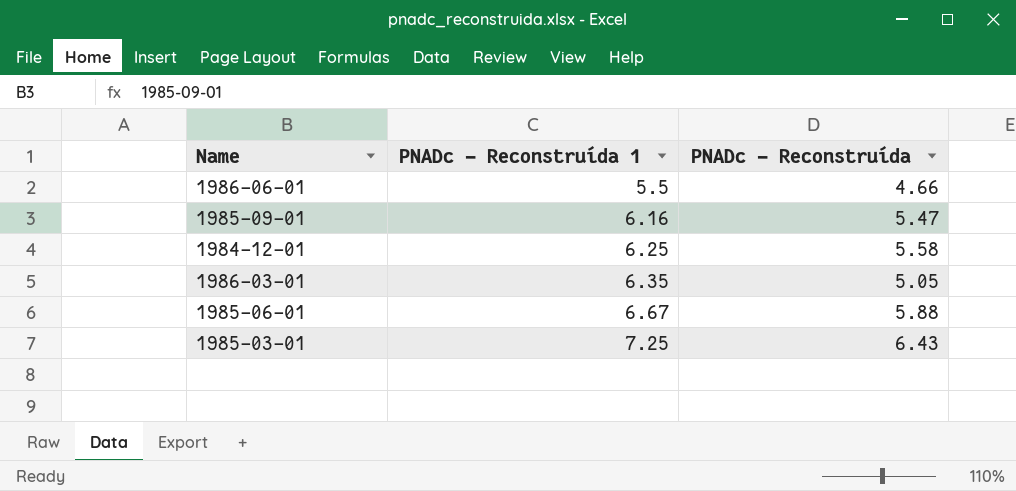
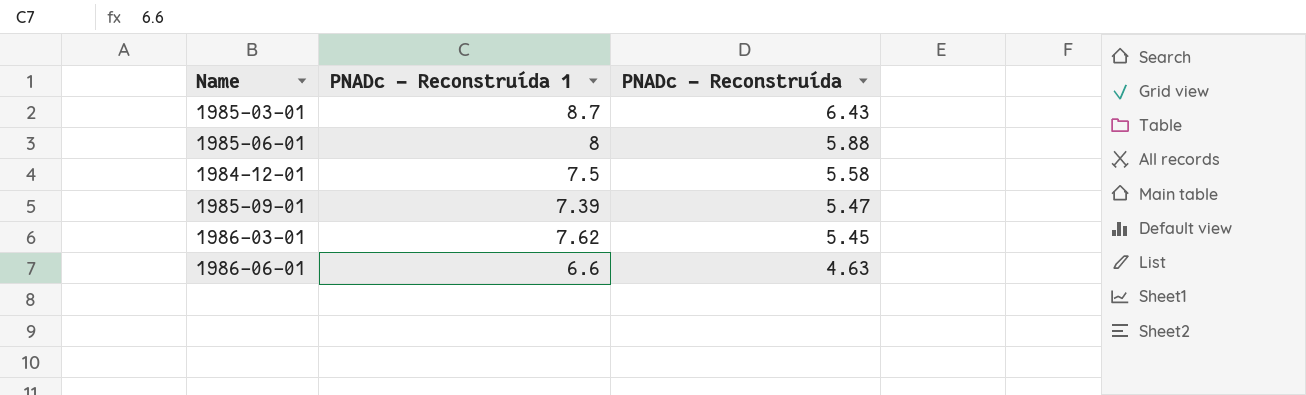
row order: PNADc - Reconstruída 1 ascending -> PNADc - Reconstruída descending
1985-03-01 | PNADc - Reconstruída 1: 7.25 -> 8.7
1985-06-01 | PNADc - Reconstruída 1: 6.67 -> 8
1984-12-01 | PNADc - Reconstruída 1: 6.25 -> 7.5
1985-09-01 | PNADc - Reconstruída 1: 6.16 -> 7.39
1986-03-01 | PNADc - Reconstruída 1: 6.35 -> 7.62
1986-03-01 | PNADc - Reconstruída: 5.05 -> 5.45
1986-06-01 | PNADc - Reconstruída 1: 5.5 -> 6.6
1986-06-01 | PNADc - Reconstruída: 4.66 -> 4.63

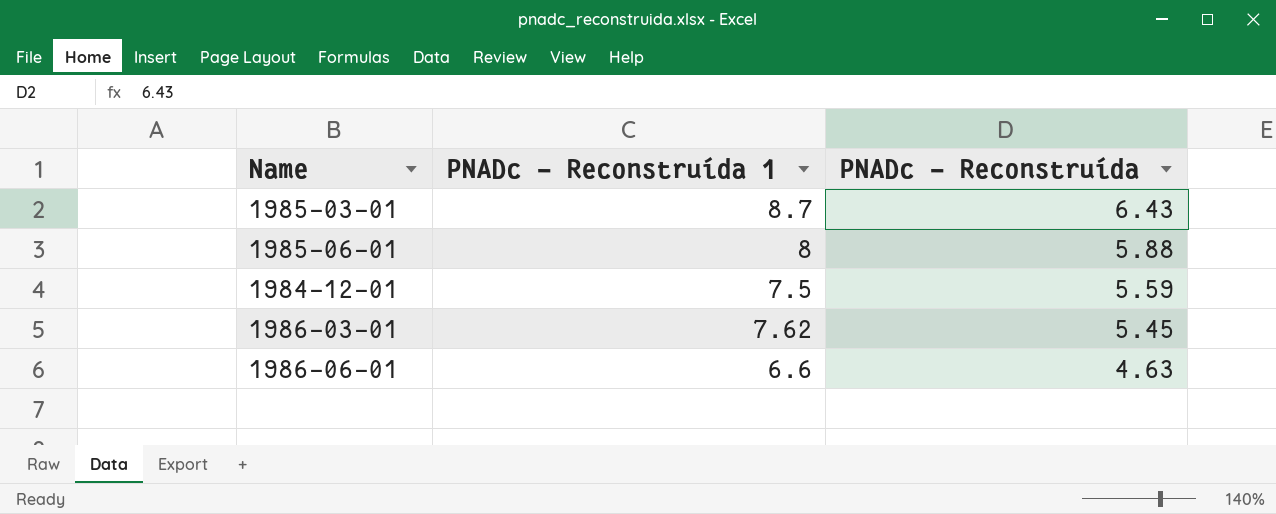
row 1985-09-01: 7.39 | 5.47 -> none
1984-12-01 | PNADc - Reconstruída: 5.58 -> 5.59

